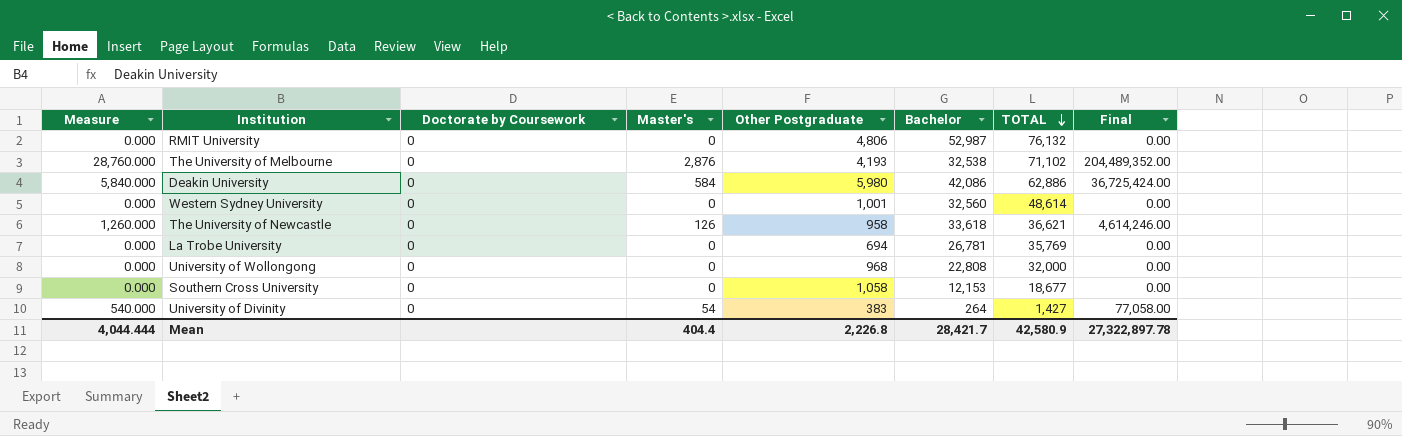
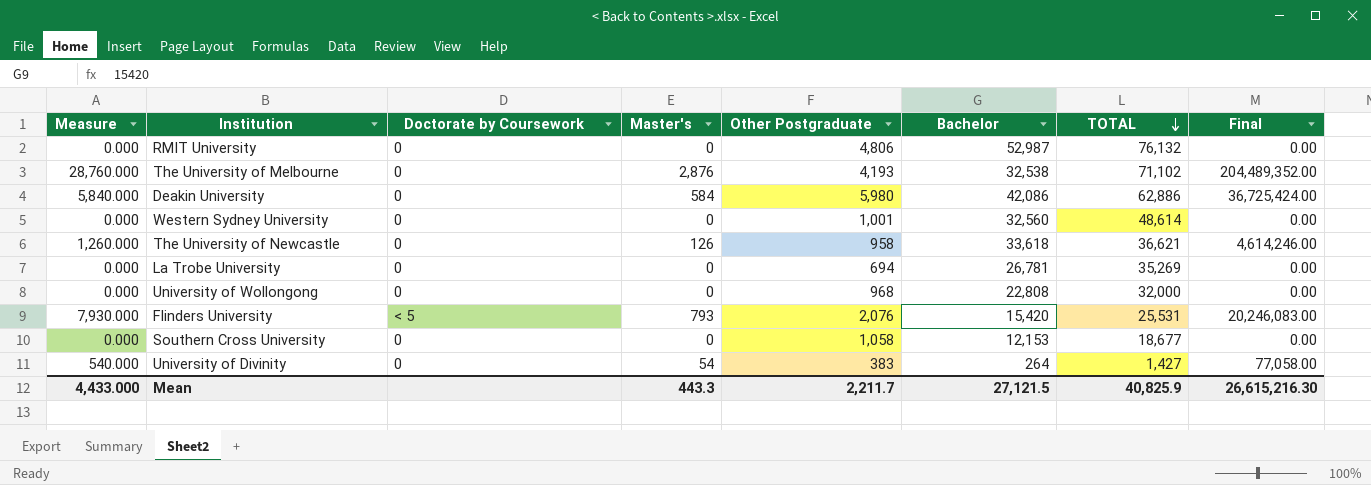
La Trobe University | TOTAL: 35,769 -> 35,269
row Flinders University: none -> 7,930.000 | < 5 | 793 | 2,076 | 15,420 | 25,531 | 20,246,083.00
Mean | Measure: 4,044.444 -> 4,433.000
Mean | Master's: 404.4 -> 443.3
Mean | Other Postgraduate: 2,226.8 -> 2,211.7
Mean | Bachelor: 28,421.7 -> 27,121.5
Mean | TOTAL: 42,580.9 -> 40,825.9
Mean | Final: 27,322,897.78 -> 26,615,216.30

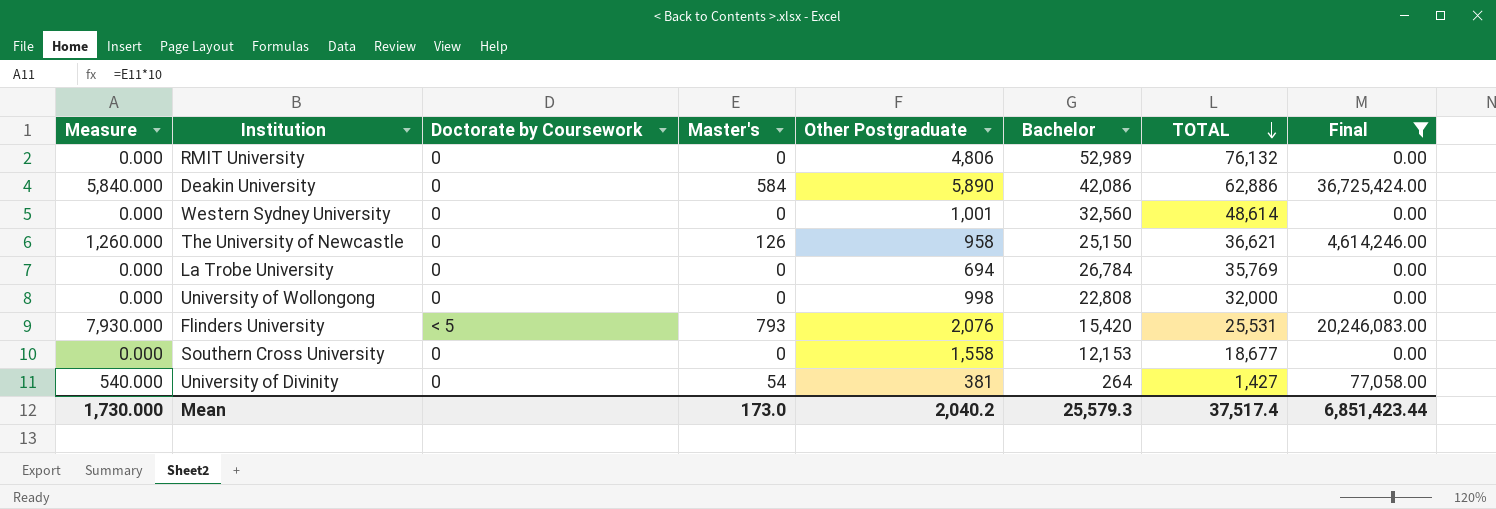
filter: none -> Final != 204,489,352.00
RMIT University | Bachelor: 52,987 -> 52,989
Deakin University | Other Postgraduate: 5,980 -> 5,890
The University of Newcastle | Bachelor: 33,618 -> 25,150
La Trobe University | Bachelor: 26,781 -> 26,784
La Trobe University | TOTAL: 35,269 -> 35,769
University of Wollongong | Other Postgraduate: 968 -> 998
Southern Cross University | Other Postgraduate: 1,058 -> 1,558
University of Divinity | Other Postgraduate: 383 -> 381
Mean | Measure: 4,433.000 -> 1,730.000
Mean | Master's: 443.3 -> 173.0
Mean | Other Postgraduate: 2,211.7 -> 2,040.2
Mean | Bachelor: 27,121.5 -> 25,579.3
Mean | TOTAL: 40,825.9 -> 37,517.4
Mean | Final: 26,615,216.30 -> 6,851,423.44

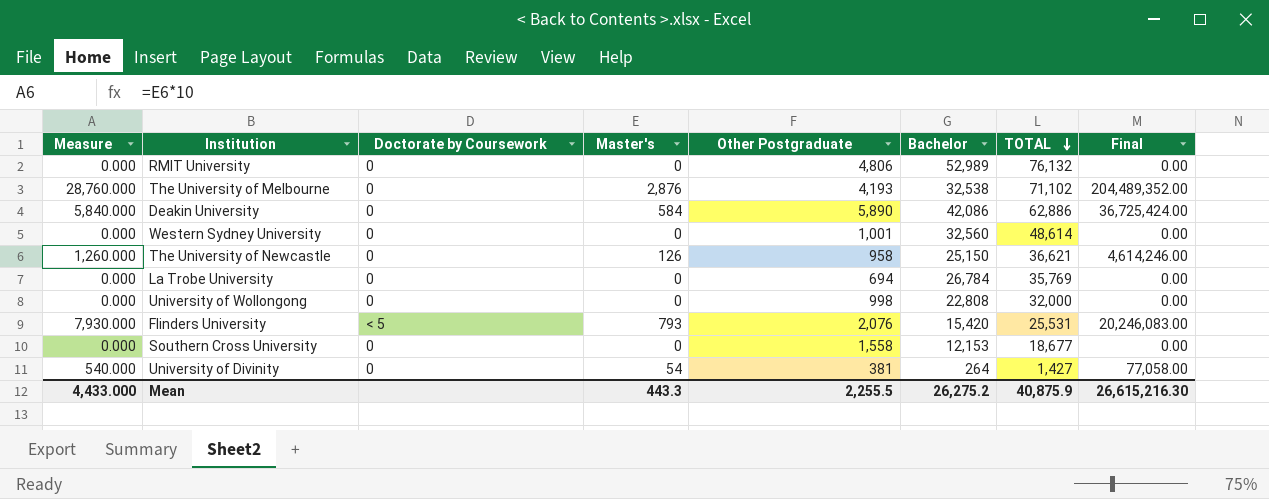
filter: Final != 204,489,352.00 -> none
Mean | Measure: 1,730.000 -> 4,433.000
Mean | Master's: 173.0 -> 443.3
Mean | Other Postgraduate: 2,040.2 -> 2,255.5
Mean | Bachelor: 25,579.3 -> 26,275.2
Mean | TOTAL: 37,517.4 -> 40,875.9
Mean | Final: 6,851,423.44 -> 26,615,216.30

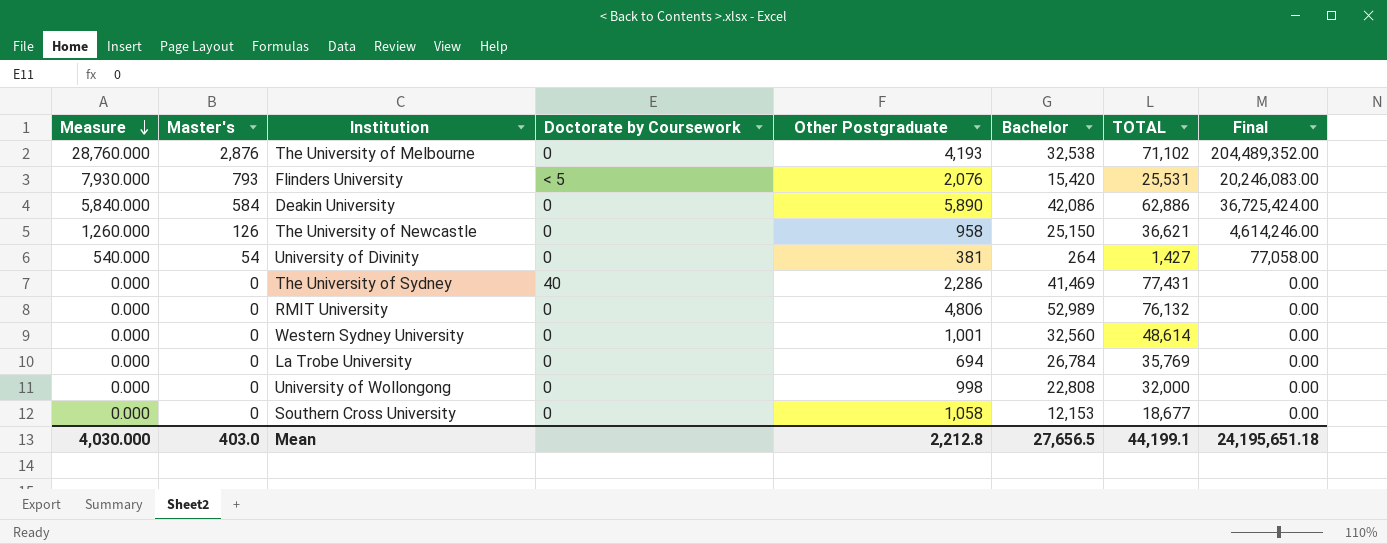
row order: TOTAL descending -> Measure descending
column Master's | position: 4 -> 2
row The University of Sydney: none -> 0.000 | 0 | 40 | 2,286 | 41,469 | 77,431 | 0.00
Southern Cross University | Other Postgraduate: 1,558 -> 1,058
Mean | Measure: 4,433.000 -> 4,030.000
Mean | Master's: 443.3 -> 403.0
Mean | Other Postgraduate: 2,255.5 -> 2,212.8
Mean | Bachelor: 26,275.2 -> 27,656.5
Mean | TOTAL: 40,875.9 -> 44,199.1
Mean | Final: 26,615,216.30 -> 24,195,651.18

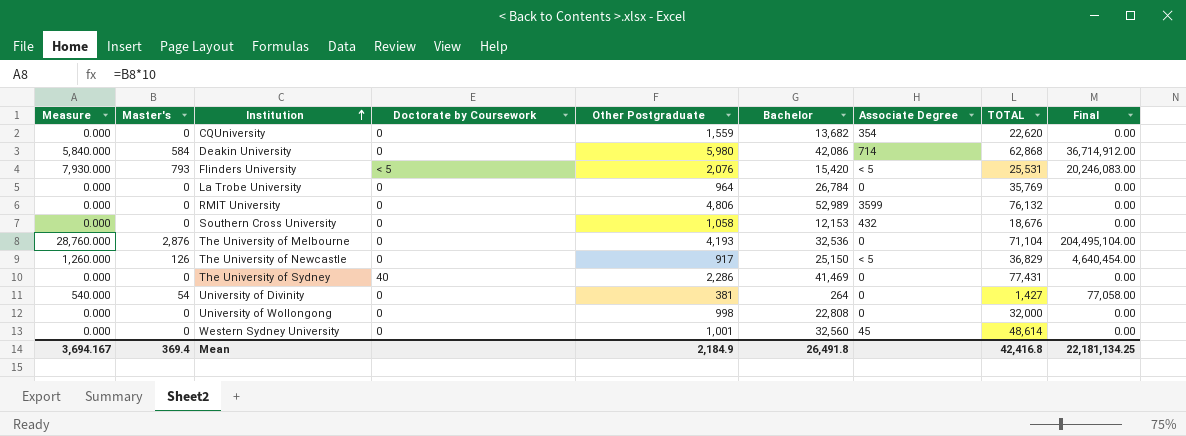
row order: Measure descending -> Institution ascending
column Associate Degree | position: none -> 7
row CQUniversity: none -> 0.000 | 0 | 0 | 1,559 | 13,682 | 354 | 22,620 | 0.00
Deakin University | Other Postgraduate: 5,890 -> 5,980
Deakin University | TOTAL: 62,886 -> 62,868
Deakin University | Final: 36,725,424.00 -> 36,714,912.00
La Trobe University | Other Postgraduate: 694 -> 964
Southern Cross University | TOTAL: 18,677 -> 18,676
The University of Melbourne | Bachelor: 32,538 -> 32,536
The University of Melbourne | TOTAL: 71,102 -> 71,104
The University of Melbourne | Final: 204,489,352.00 -> 204,495,104.00
The University of Newcastle | Other Postgraduate: 958 -> 917
The University of Newcastle | TOTAL: 36,621 -> 36,829
The University of Newcastle | Final: 4,614,246.00 -> 4,640,454.00
Mean | Measure: 4,030.000 -> 3,694.167
Mean | Master's: 403.0 -> 369.4
Mean | Other Postgraduate: 2,212.8 -> 2,184.9
Mean | Bachelor: 27,656.5 -> 26,491.8
Mean | TOTAL: 44,199.1 -> 42,416.8
Mean | Final: 24,195,651.18 -> 22,181,134.25

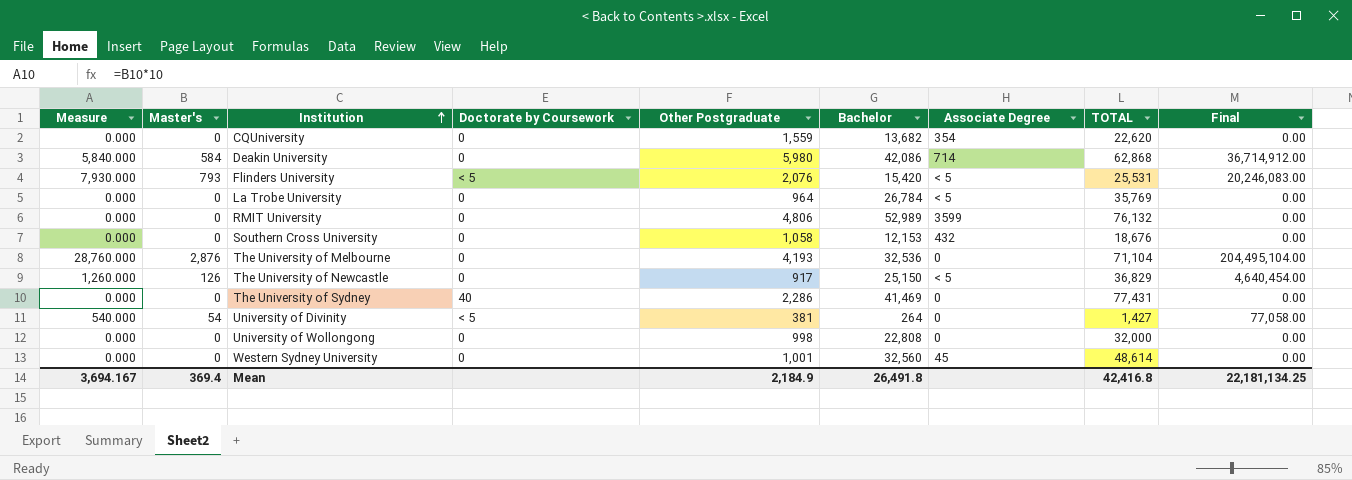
La Trobe University | Associate Degree: 0 -> < 5
University of Divinity | Doctorate by Coursework: 0 -> < 5

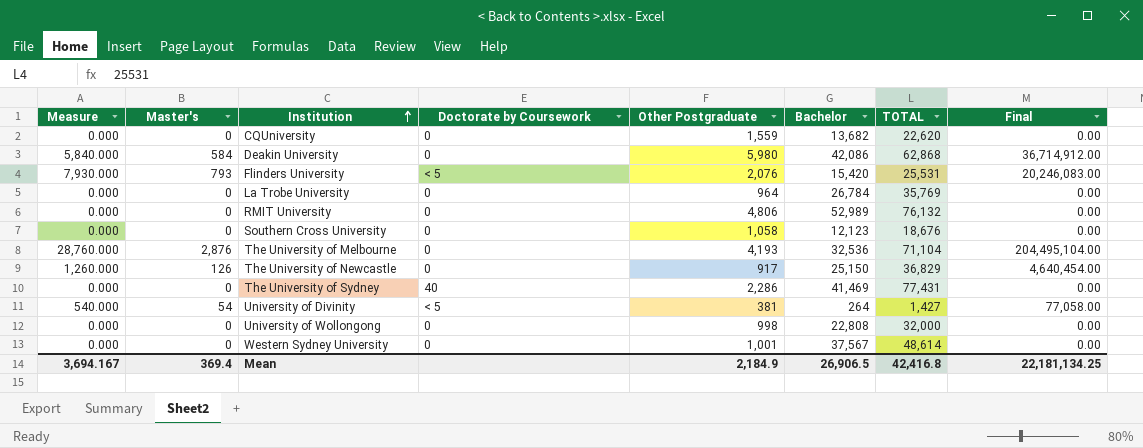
column Associate Degree | position: 7 -> none
Southern Cross University | Bachelor: 12,153 -> 12,123
Western Sydney University | Bachelor: 32,560 -> 37,567
Mean | Bachelor: 26,491.8 -> 26,906.5

